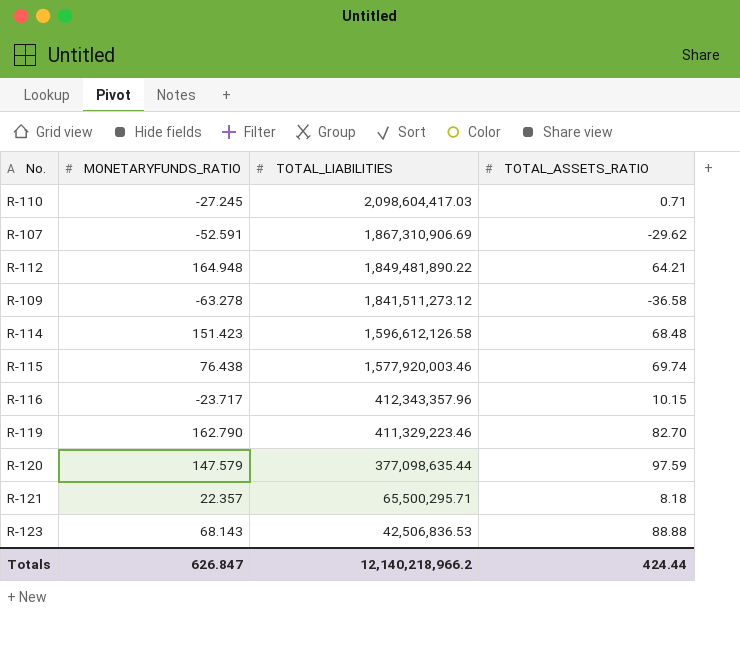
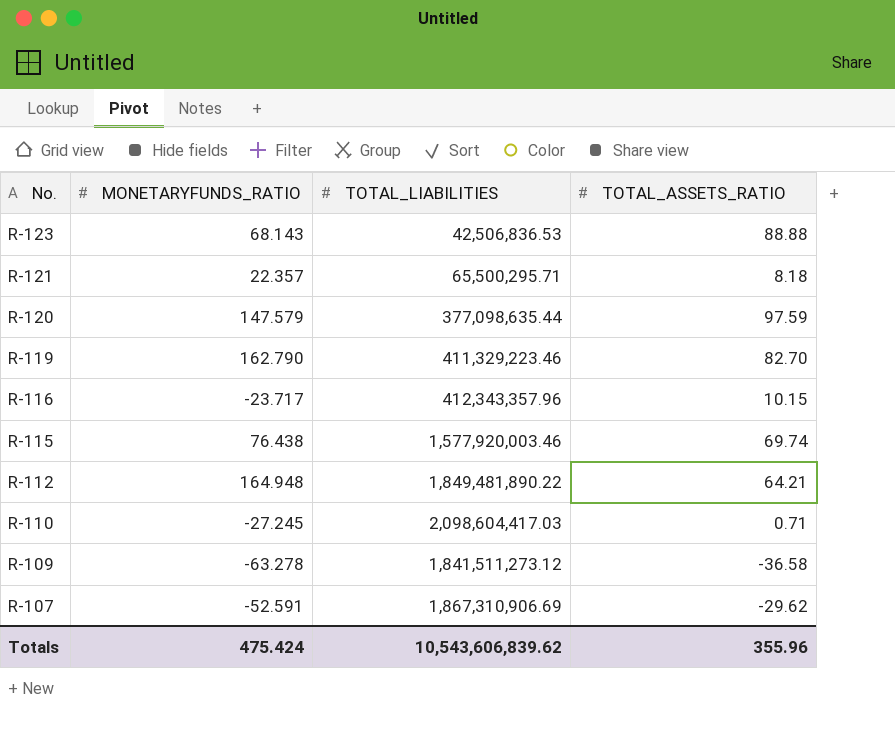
row order: TOTAL_LIABILITIES descending -> No. descending
row R-114: 151.423 | 1,596,612,126.58 | 68.48 -> none
Totals | MONETARYFUNDS_RATIO: 626.847 -> 475.424
Totals | TOTAL_LIABILITIES: 12,140,218,966.2 -> 10,543,606,839.62
Totals | TOTAL_ASSETS_RATIO: 424.44 -> 355.96

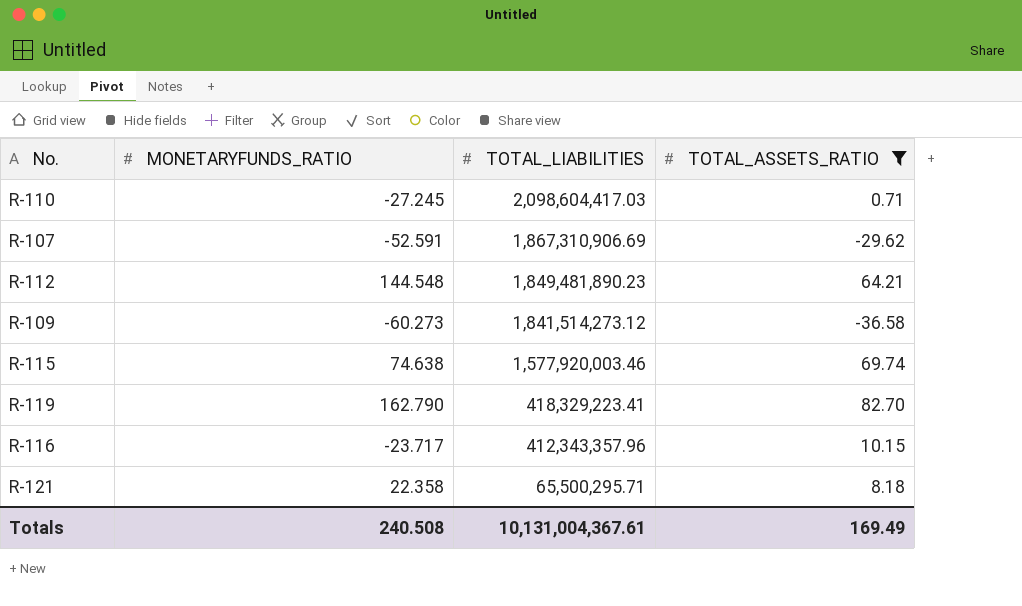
filter: none -> TOTAL_ASSETS_RATIO <= 82.70
row order: No. descending -> TOTAL_LIABILITIES descending
R-112 | MONETARYFUNDS_RATIO: 164.948 -> 144.548
R-112 | TOTAL_LIABILITIES: 1,849,481,890.22 -> 1,849,481,890.23
R-109 | MONETARYFUNDS_RATIO: -63.278 -> -60.273
R-109 | TOTAL_LIABILITIES: 1,841,511,273.12 -> 1,841,514,273.12
R-115 | MONETARYFUNDS_RATIO: 76.438 -> 74.638
R-119 | TOTAL_LIABILITIES: 411,329,223.46 -> 418,329,223.41
R-121 | MONETARYFUNDS_RATIO: 22.357 -> 22.358
Totals | MONETARYFUNDS_RATIO: 475.424 -> 240.508
Totals | TOTAL_LIABILITIES: 10,543,606,839.62 -> 10,131,004,367.61
Totals | TOTAL_ASSETS_RATIO: 355.96 -> 169.49

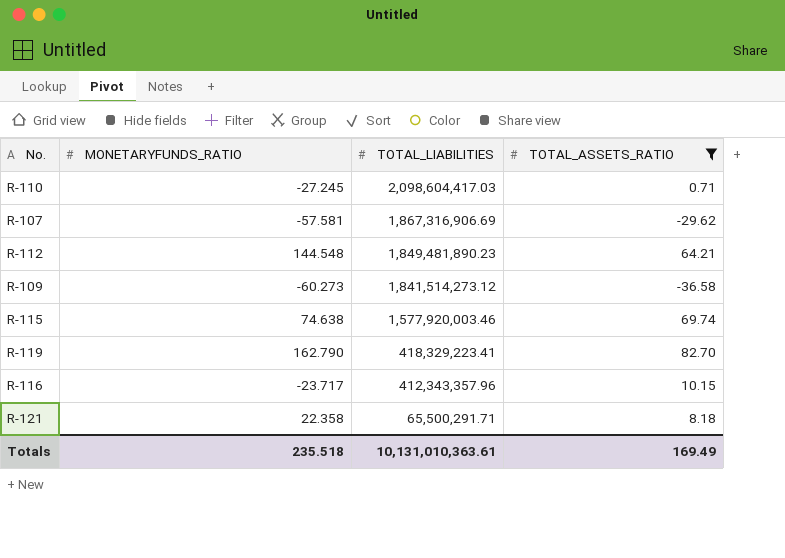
R-107 | MONETARYFUNDS_RATIO: -52.591 -> -57.581
R-107 | TOTAL_LIABILITIES: 1,867,310,906.69 -> 1,867,316,906.69
R-121 | TOTAL_LIABILITIES: 65,500,295.71 -> 65,500,291.71
Totals | MONETARYFUNDS_RATIO: 240.508 -> 235.518
Totals | TOTAL_LIABILITIES: 10,131,004,367.61 -> 10,131,010,363.61

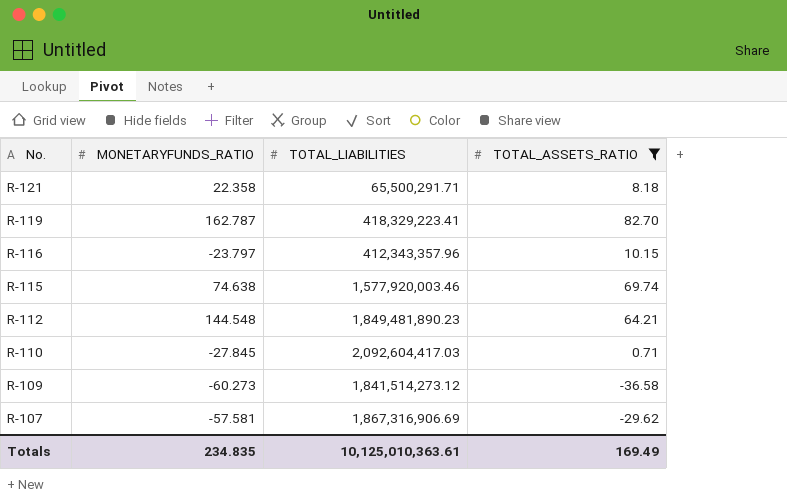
row order: TOTAL_LIABILITIES descending -> No. descending
R-119 | MONETARYFUNDS_RATIO: 162.790 -> 162.787
R-116 | MONETARYFUNDS_RATIO: -23.717 -> -23.797
R-110 | MONETARYFUNDS_RATIO: -27.245 -> -27.845
R-110 | TOTAL_LIABILITIES: 2,098,604,417.03 -> 2,092,604,417.03
Totals | MONETARYFUNDS_RATIO: 235.518 -> 234.835
Totals | TOTAL_LIABILITIES: 10,131,010,363.61 -> 10,125,010,363.61

